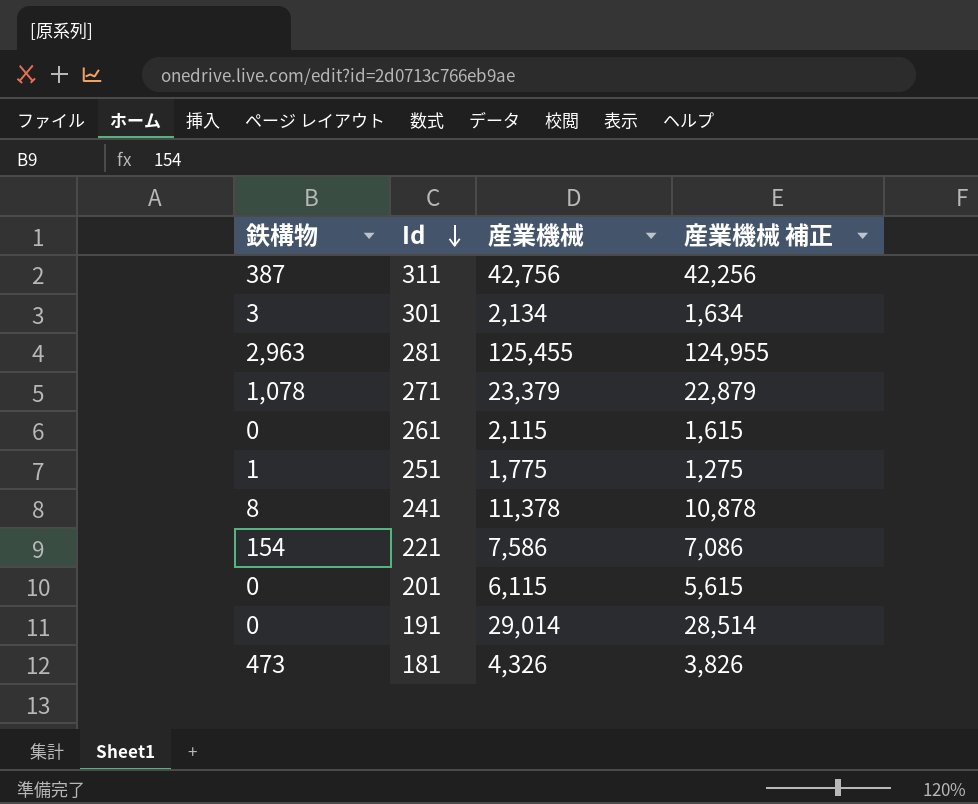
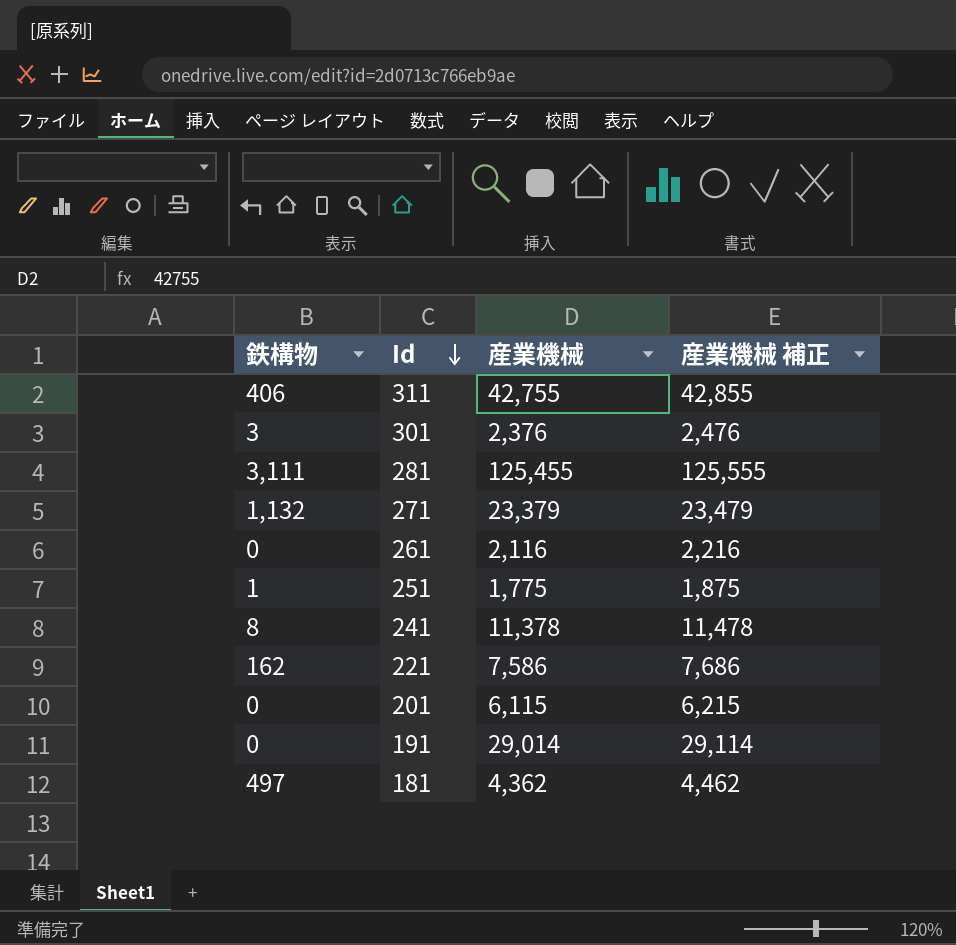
column 産業機械 補正 | formula: [産業機械] - 500 -> [産業機械] + 100
311 | 鉄構物: 387 -> 406
311 | 産業機械: 42,756 -> 42,755
301 | 産業機械: 2,134 -> 2,376
281 | 鉄構物: 2,963 -> 3,111
271 | 鉄構物: 1,078 -> 1,132
261 | 産業機械: 2,115 -> 2,116
221 | 鉄構物: 154 -> 162
181 | 鉄構物: 473 -> 497
181 | 産業機械: 4,326 -> 4,362

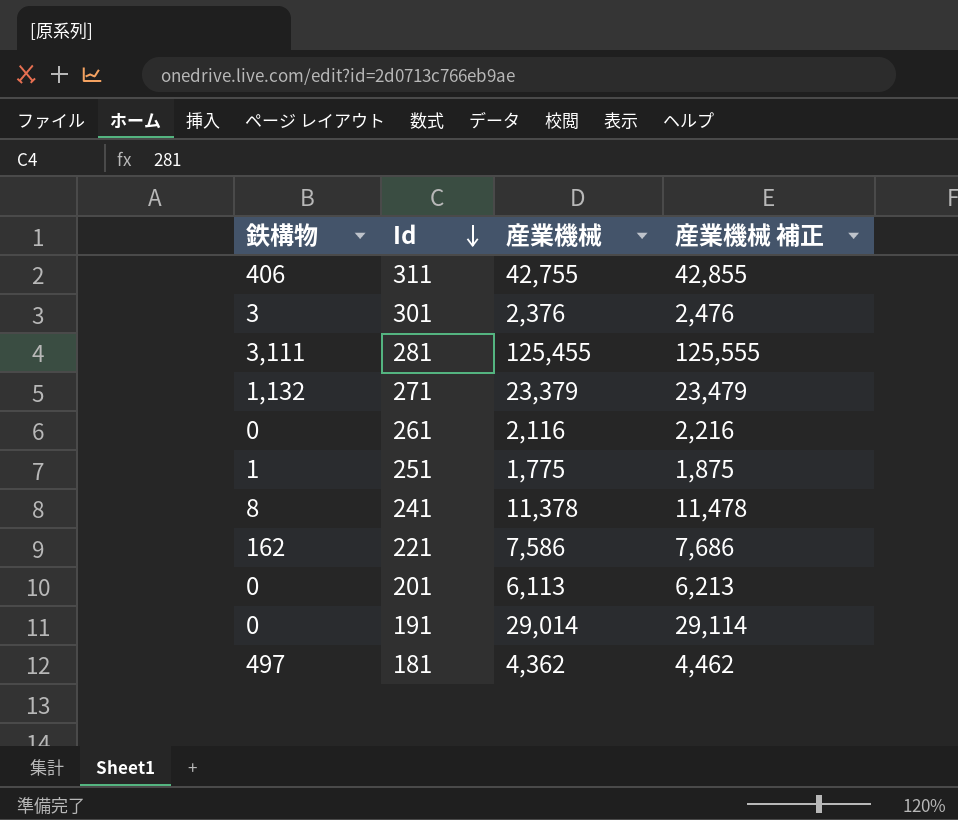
201 | 産業機械: 6,115 -> 6,113
201 | 産業機械 補正: 6,215 -> 6,213

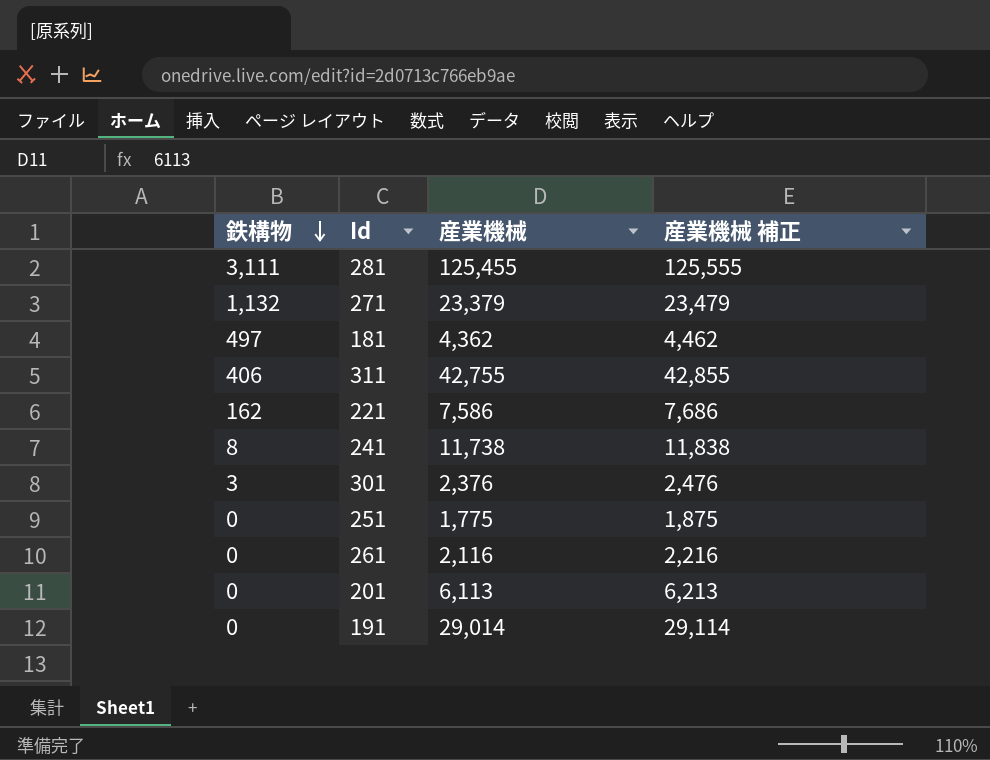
row order: Id descending -> 鉄構物 descending
241 | 産業機械: 11,378 -> 11,738
241 | 産業機械 補正: 11,478 -> 11,838
251 | 鉄構物: 1 -> 0

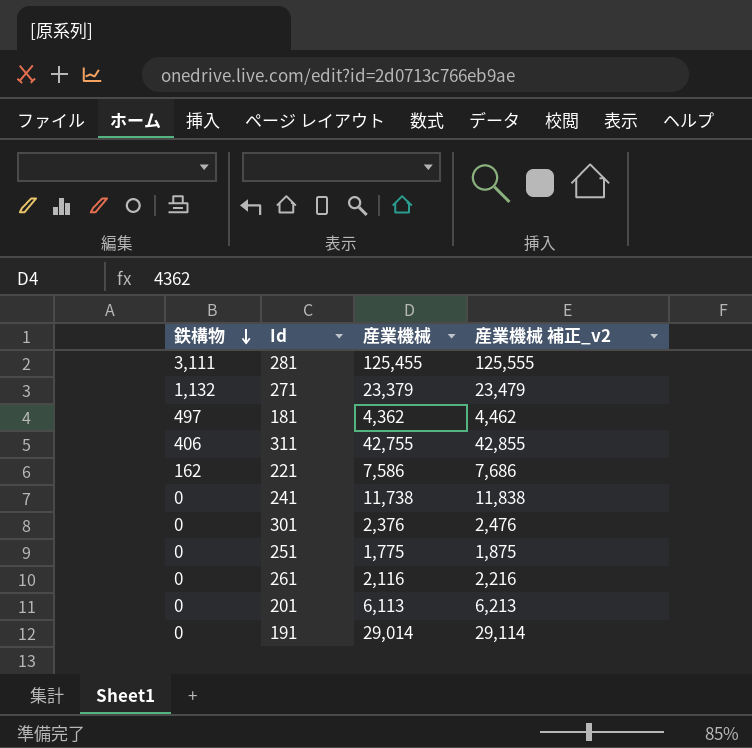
column name: 産業機械 補正 -> 産業機械 補正_v2
241 | 鉄構物: 8 -> 0
301 | 鉄構物: 3 -> 0

